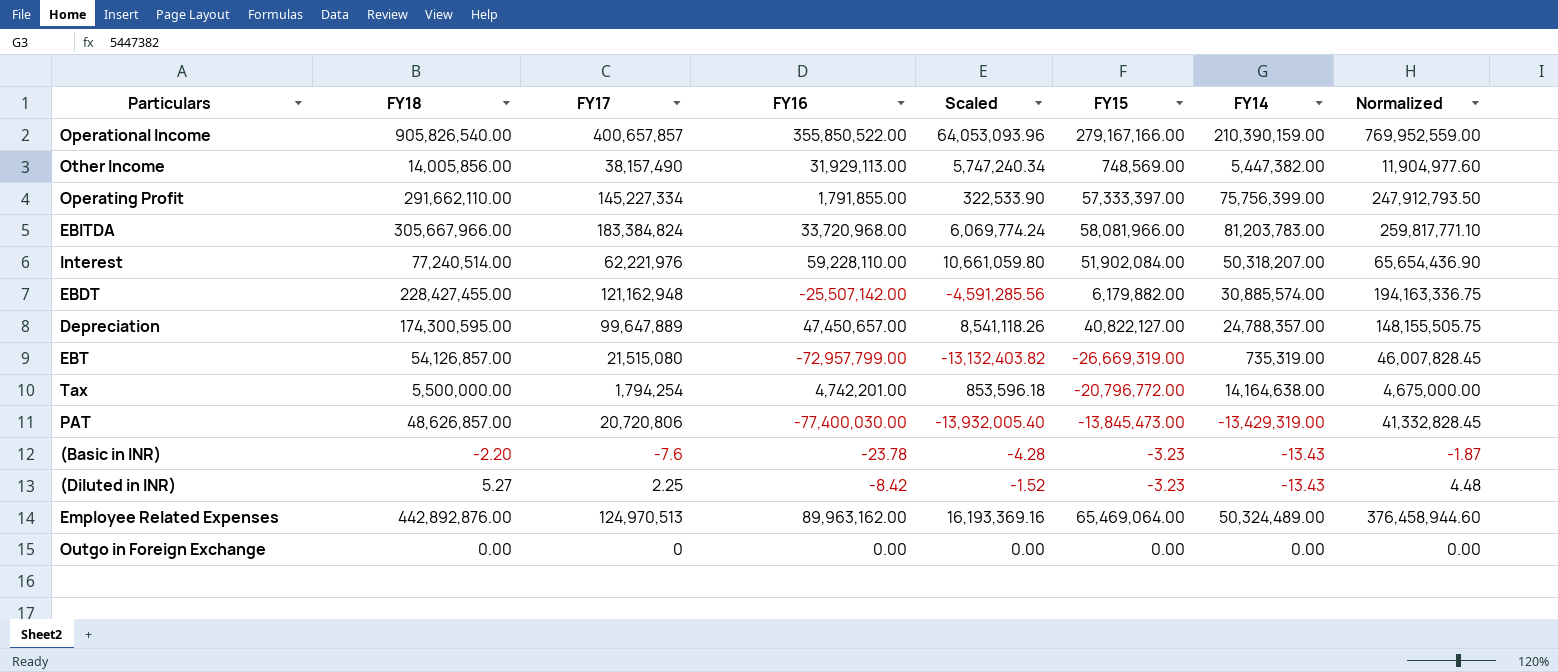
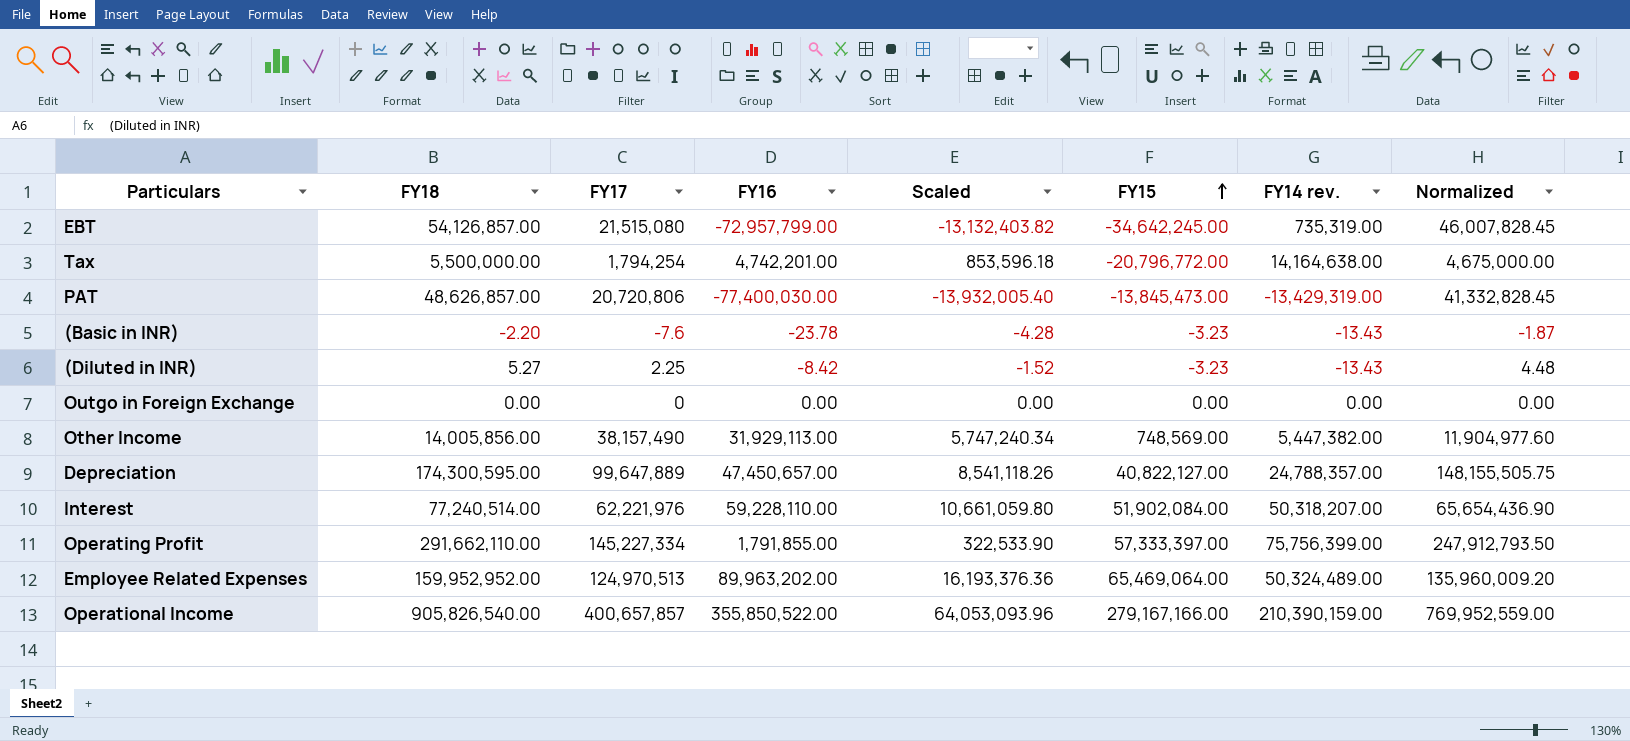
row order: none -> FY15 ascending
column name: FY14 -> FY14 rev.
row EBITDA: 305,667,966.00 | 183,384,824 | 33,720,968.00 | 6,069,774.24 | 58,081,966.00 | 81,203,783.00 | 259,817,771.10 -> none
row EBDT: 228,427,455.00 | 121,162,948 | -25,507,142.00 | -4,591,285.56 | 6,179,882.00 | 30,885,574.00 | 194,163,336.75 -> none
EBT | FY15: -26,669,319.00 -> -34,642,245.00
Employee Related Expenses | FY18: 442,892,876.00 -> 159,952,952.00
Employee Related Expenses | FY16: 89,963,162.00 -> 89,963,202.00
Employee Related Expenses | Scaled: 16,193,369.16 -> 16,193,376.36
Employee Related Expenses | Normalized: 376,458,944.60 -> 135,960,009.20

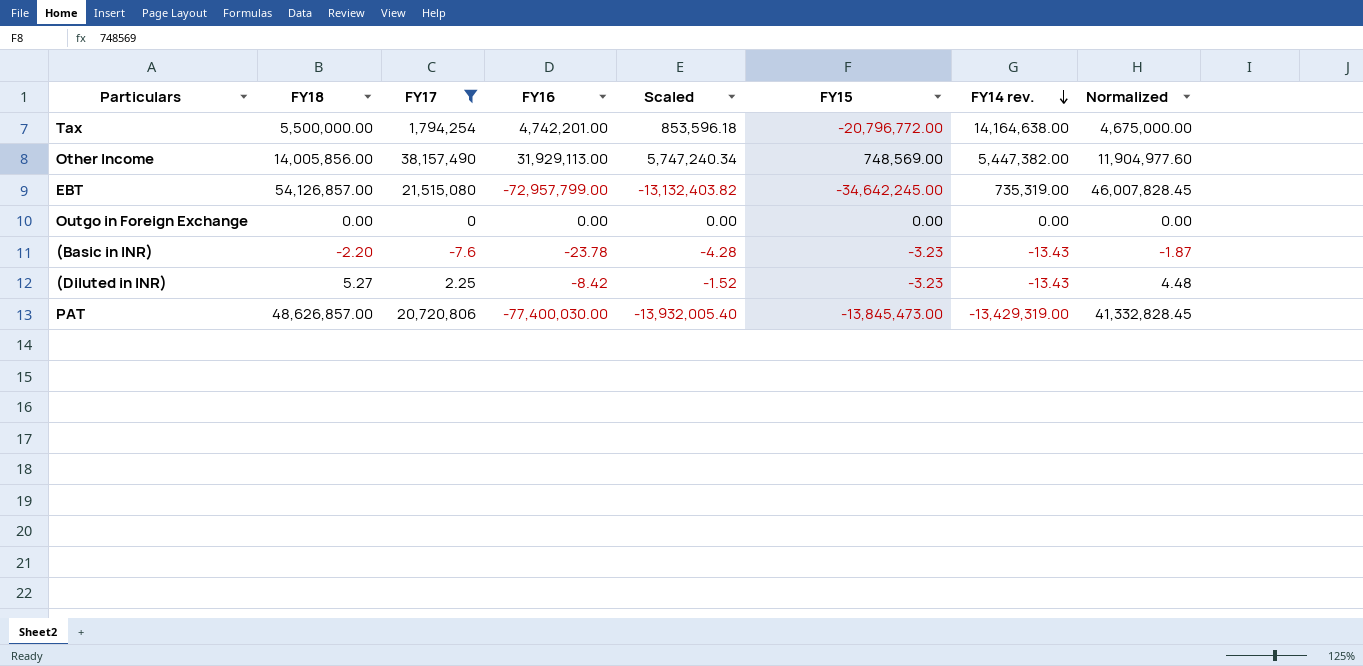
filter: none -> FY17 <= 38,157,490
row order: FY15 ascending -> FY14 rev. descending

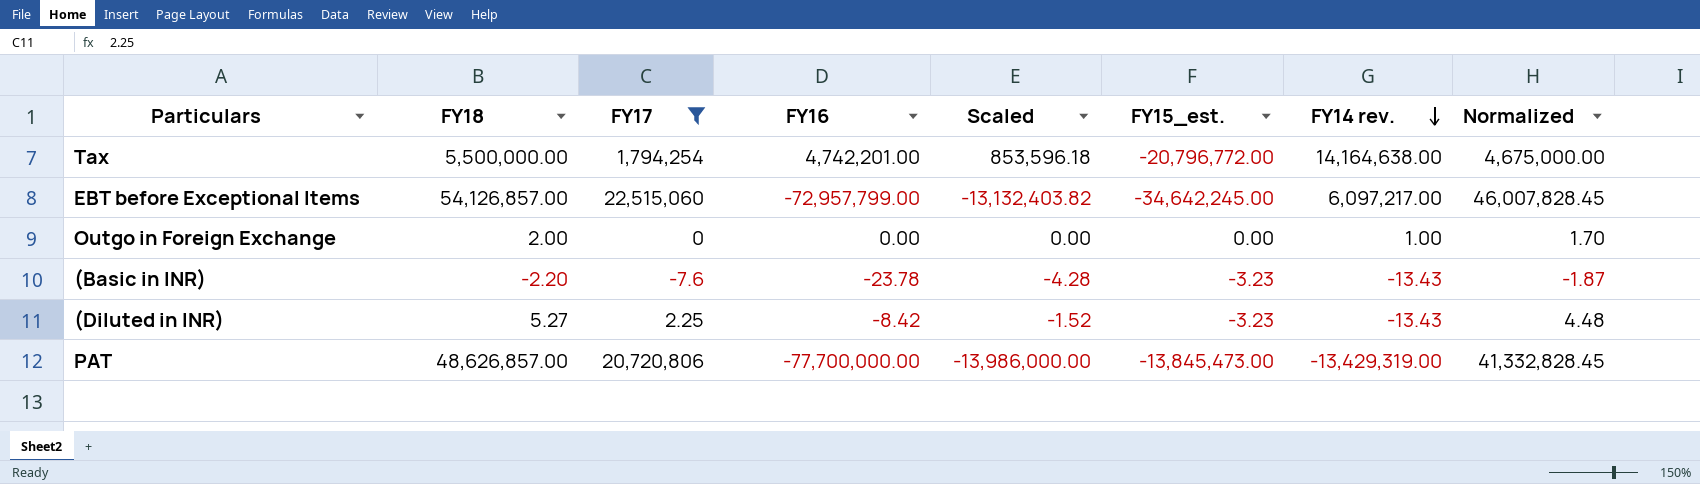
column name: FY15 -> FY15_est.
row Other Income: 14,005,856.00 | 38,157,490 | 31,929,113.00 | 5,747,240.34 | 748,569.00 | 5,447,382.00 | 11,904,977.60 -> none
row EBT: 54,126,857.00 | 21,515,080 | -72,957,799.00 | -13,132,403.82 | -34,642,245.00 | 735,319.00 | 46,007,828.45 -> none
row EBT before Exceptional Items: none -> 54,126,857.00 | 22,515,060 | -72,957,799.00 | -13,132,403.82 | -34,642,245.00 | 6,097,217.00 | 46,007,828.45
Outgo in Foreign Exchange | FY18: 0.00 -> 2.00
Outgo in Foreign Exchange | FY14 rev.: 0.00 -> 1.00
Outgo in Foreign Exchange | Normalized: 0.00 -> 1.70
PAT | FY16: -77,400,030.00 -> -77,700,000.00
PAT | Scaled: -13,932,005.40 -> -13,986,000.00

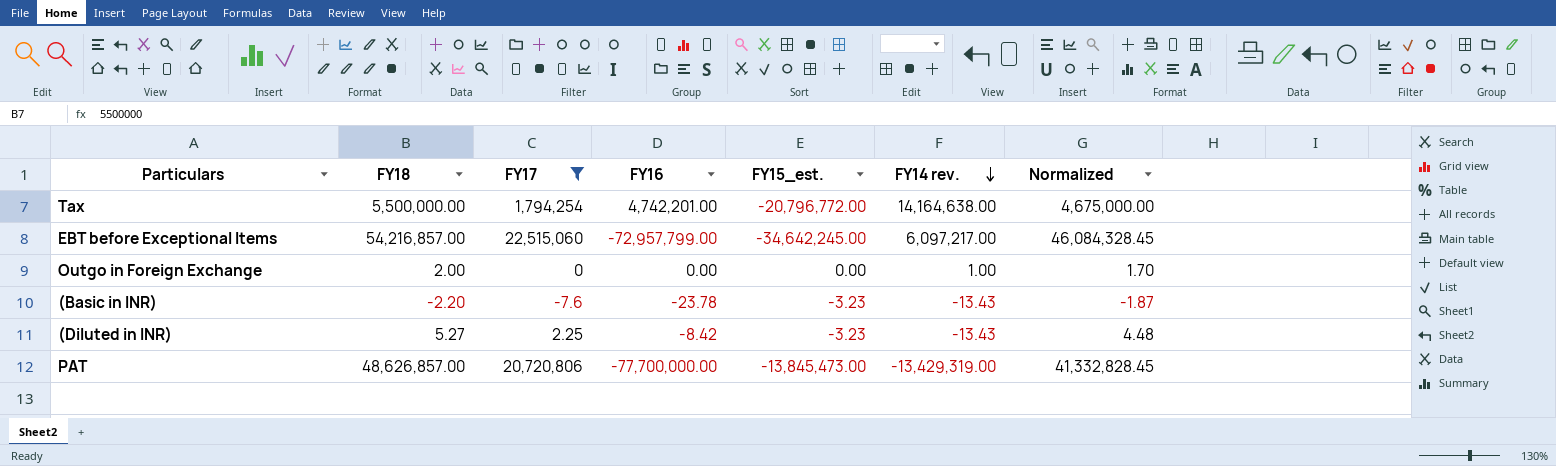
column Scaled | formula: [FY16] * 0.18 -> none
EBT before Exceptional Items | FY18: 54,126,857.00 -> 54,216,857.00
EBT before Exceptional Items | Normalized: 46,007,828.45 -> 46,084,328.45

